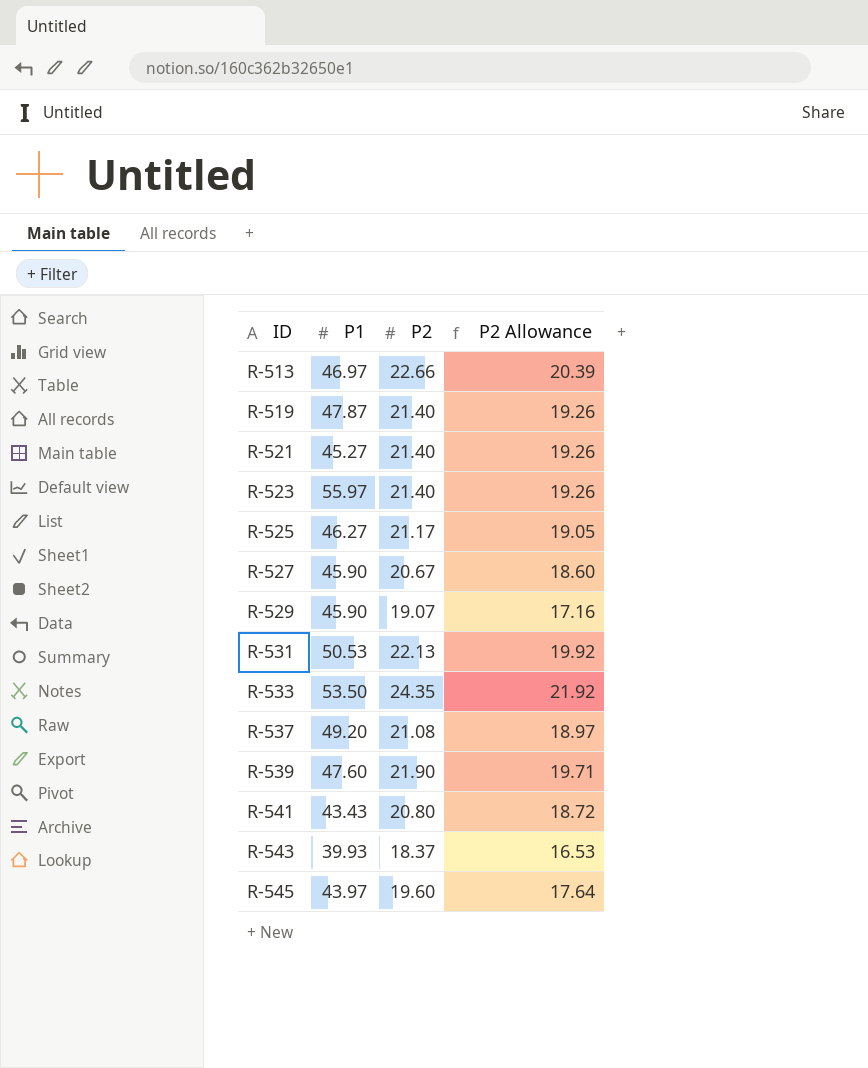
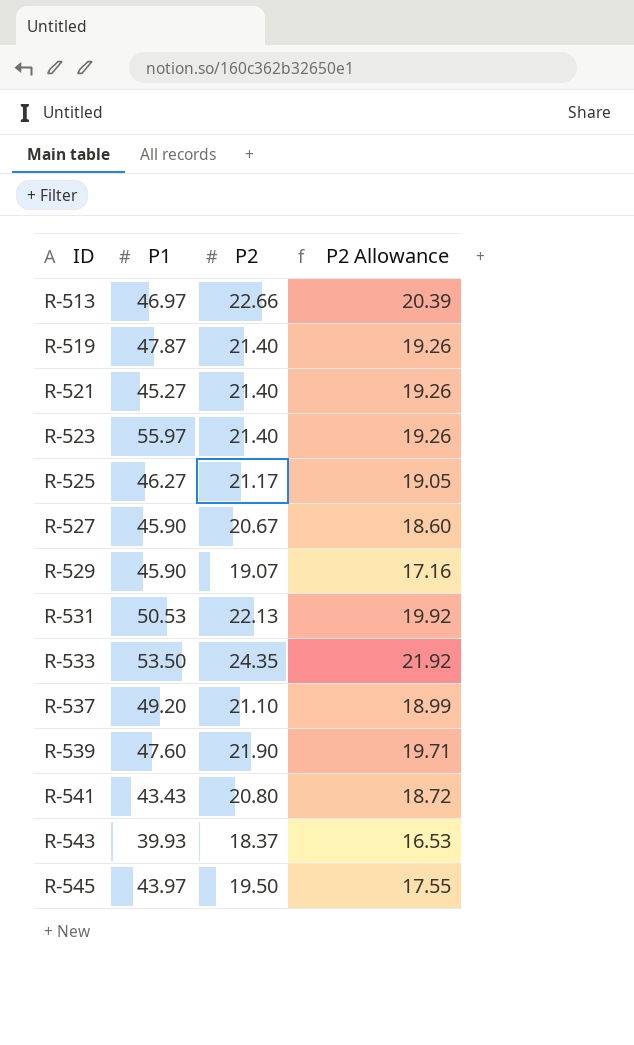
R-537 | P2: 21.08 -> 21.10
R-537 | P2 Allowance: 18.97 -> 18.99
R-545 | P2: 19.60 -> 19.50
R-545 | P2 Allowance: 17.64 -> 17.55

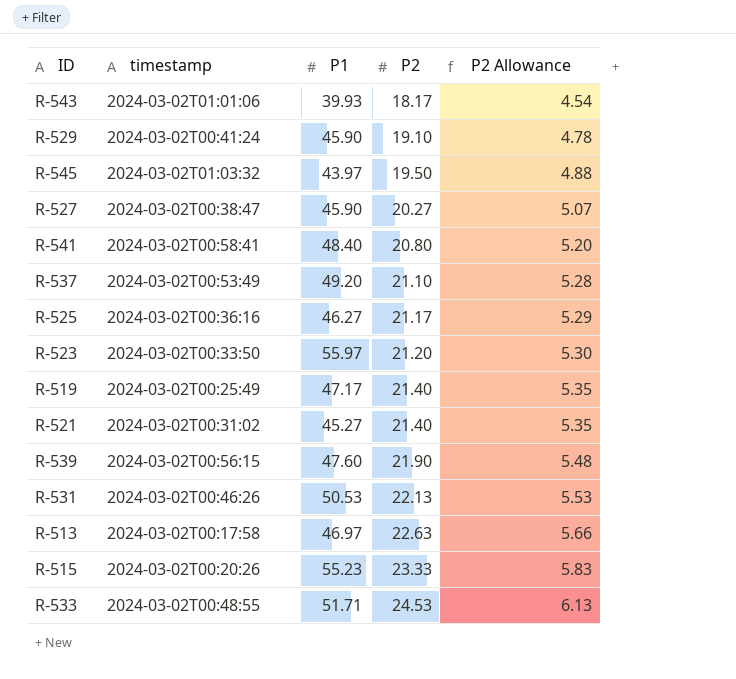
row order: ID ascending -> P2 ascending
column timestamp | position: none -> 2
column P2 Allowance | formula: [P2] * 0.9 -> [P2] * 0.25
R-543 | P2: 18.37 -> 18.17
R-529 | P2: 19.07 -> 19.10
R-527 | P2: 20.67 -> 20.27
R-541 | P1: 43.43 -> 48.40
R-523 | P2: 21.40 -> 21.20
R-519 | P1: 47.87 -> 47.17
R-513 | P2: 22.66 -> 22.63
row R-515: none -> 2024-03-02T00:20:26 | 55.23 | 23.33 | 5.83
R-533 | P1: 53.50 -> 51.71
R-533 | P2: 24.35 -> 24.53

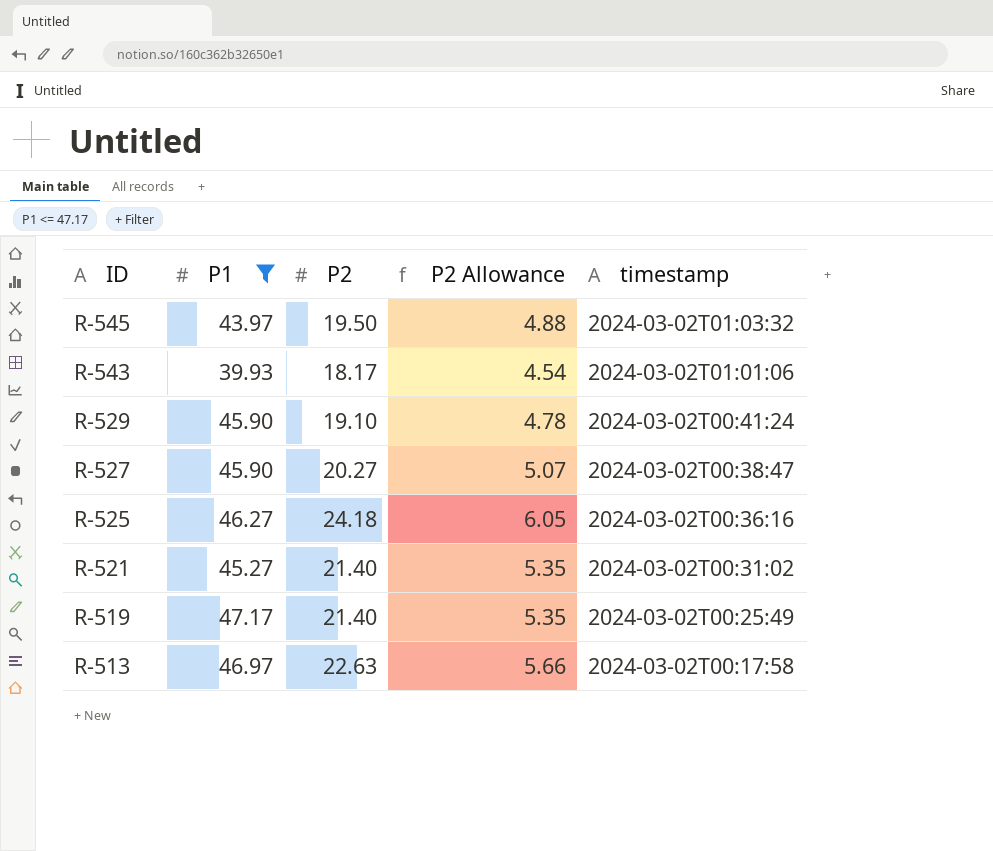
filter: none -> P1 <= 47.17
row order: P2 ascending -> ID descending
column timestamp | position: 2 -> 5
R-525 | P2: 21.17 -> 24.18
R-525 | P2 Allowance: 5.29 -> 6.05

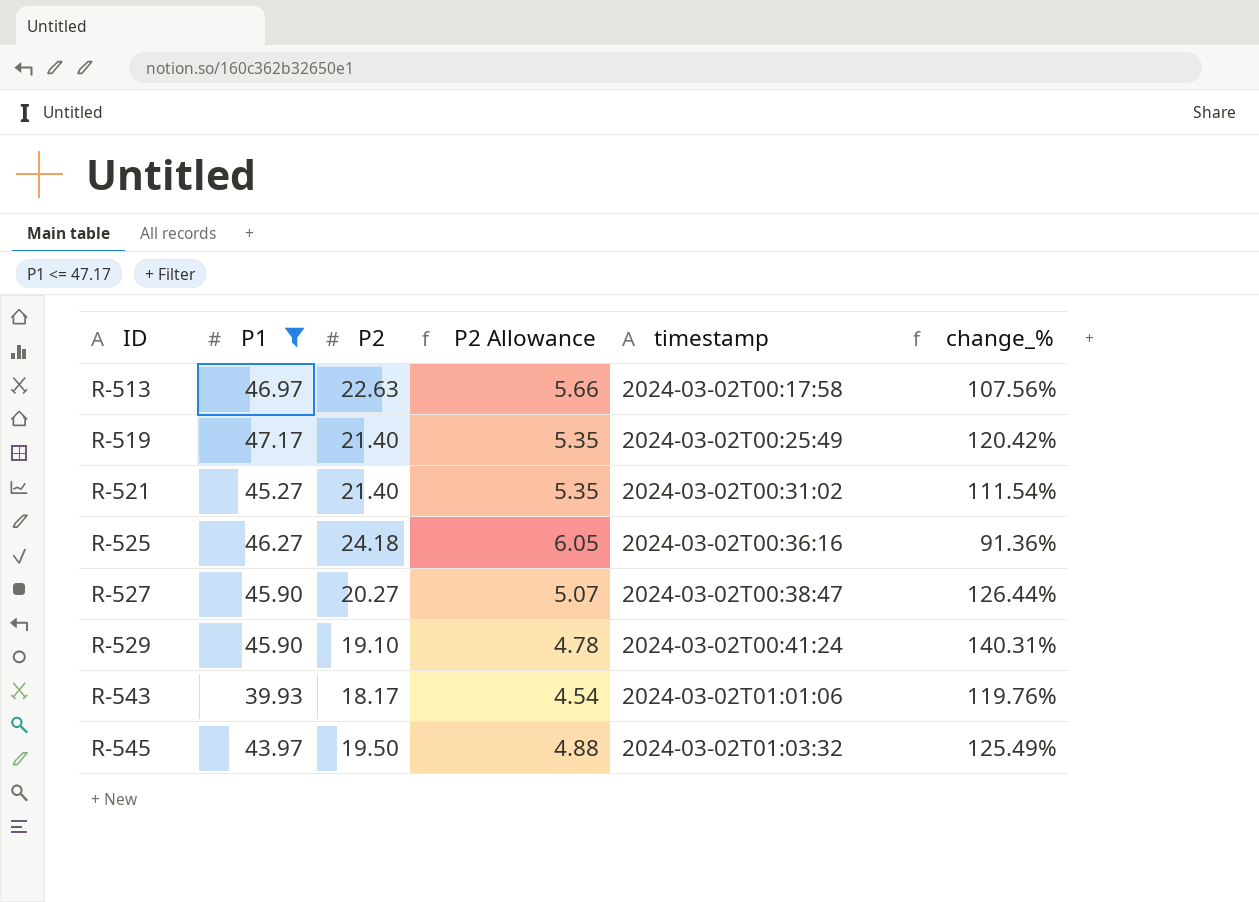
row order: ID descending -> ID ascending
column change_% | formula: none -> ([P1] - [P2]) / [P2]

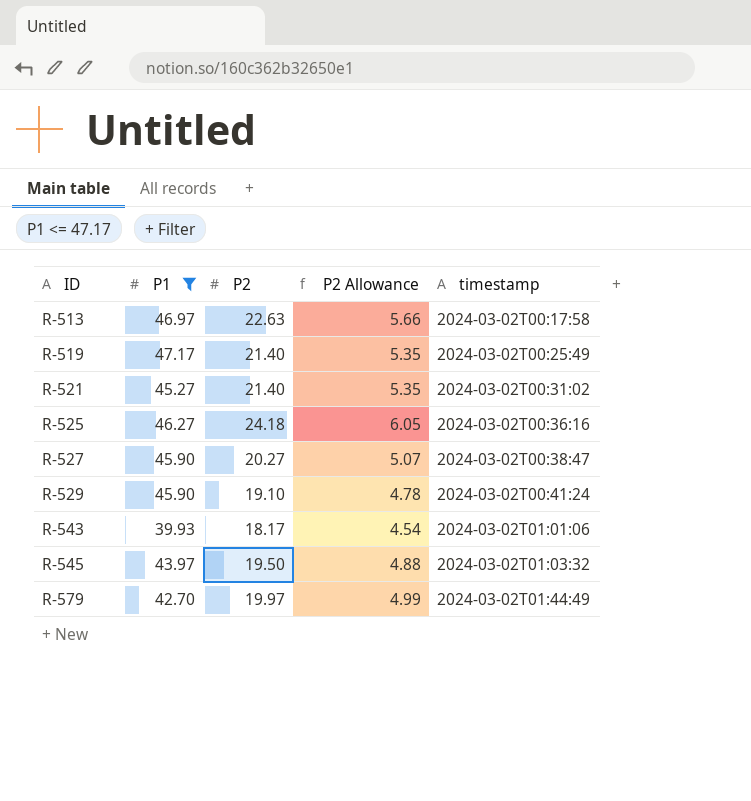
column change_% | formula: ([P1] - [P2]) / [P2] -> none
row R-579: none -> 42.70 | 19.97 | 4.99 | 2024-03-02T01:44:49

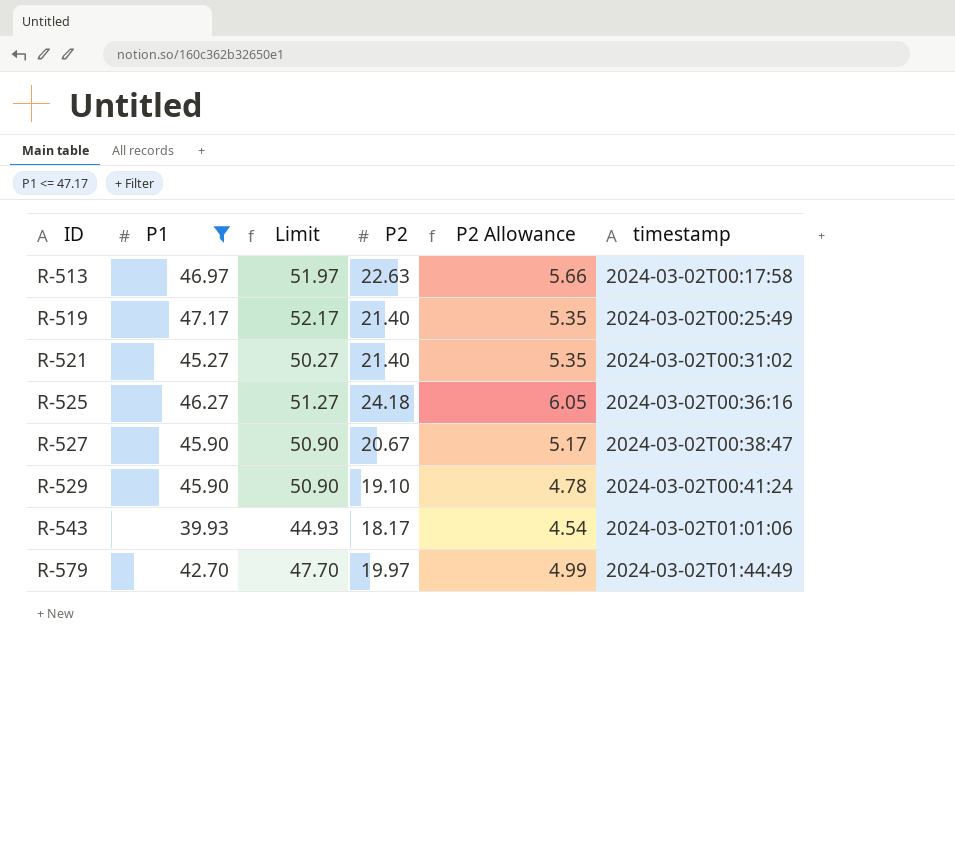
column Limit | formula: none -> [P1] + 5
row R-545: 43.97 | 19.50 | 4.88 | 2024-03-02T01:03:32 -> none
R-527 | P2: 20.27 -> 20.67
R-527 | P2 Allowance: 5.07 -> 5.17

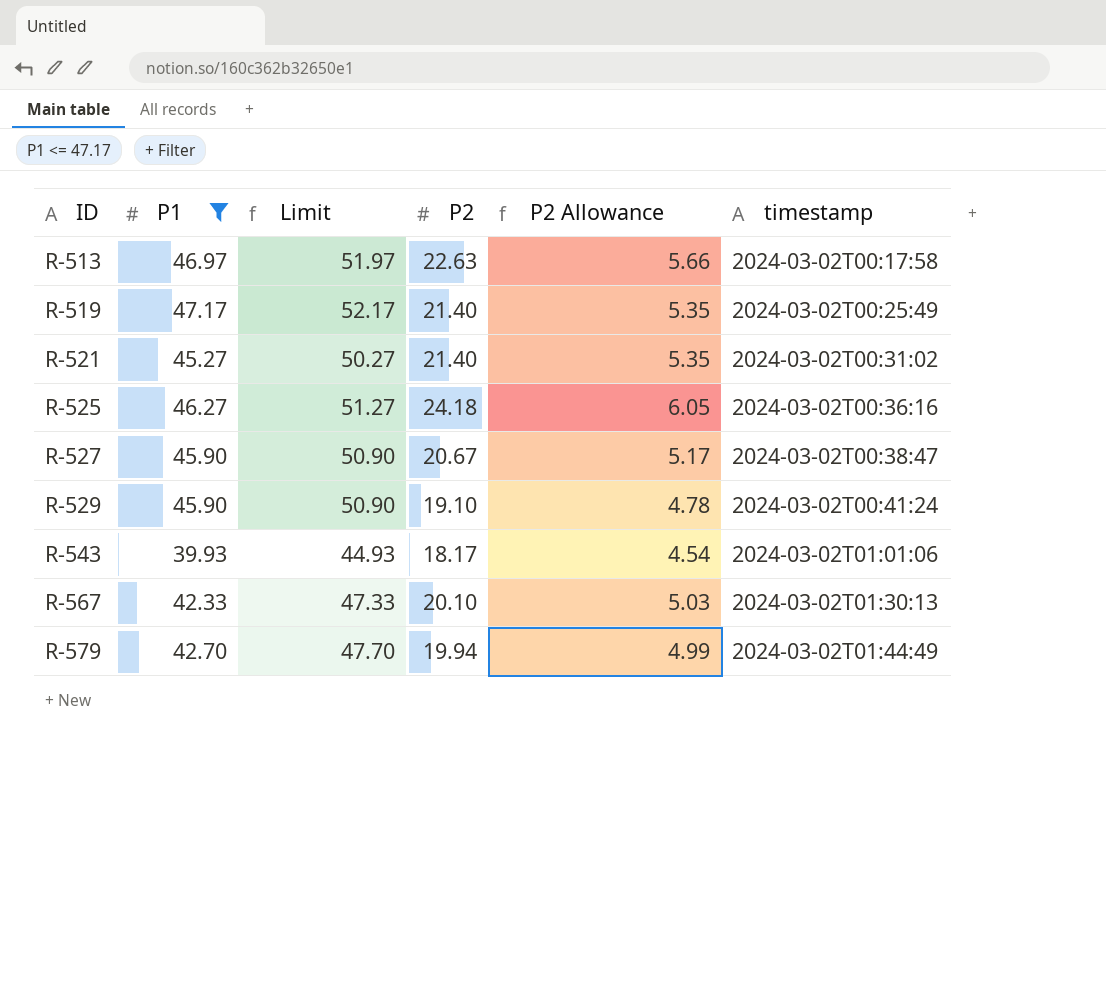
row R-567: none -> 42.33 | 47.33 | 20.10 | 5.03 | 2024-03-02T01:30:13
R-579 | P2: 19.97 -> 19.94

